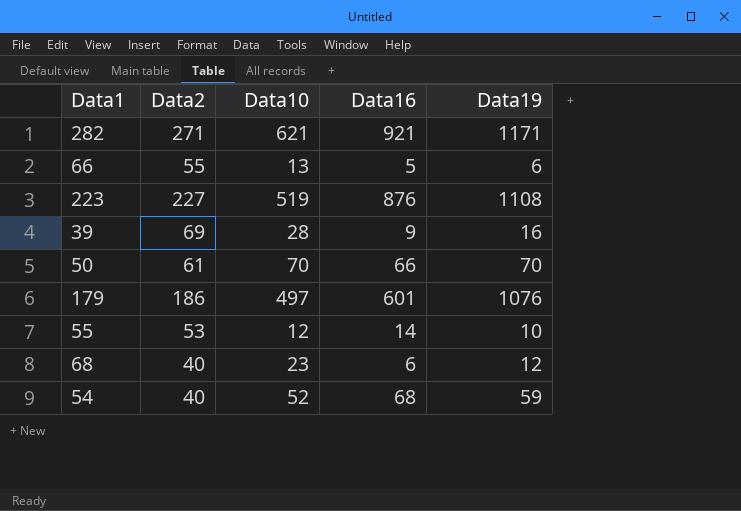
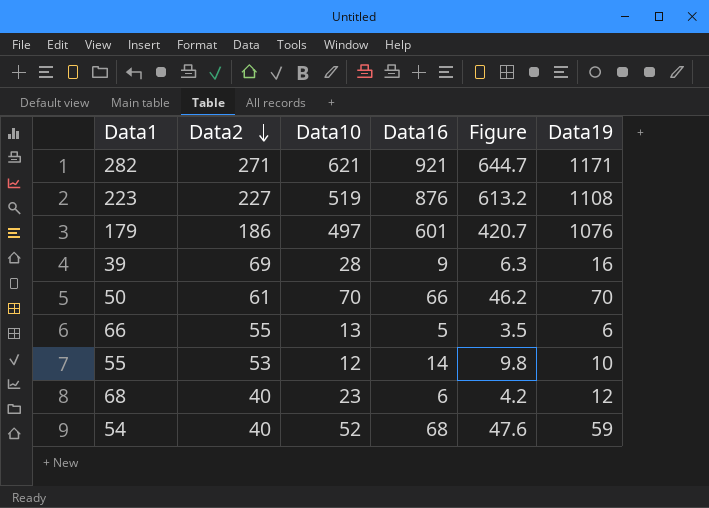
row order: none -> Data2 descending
column Figure | formula: none -> [Data16] * 0.7

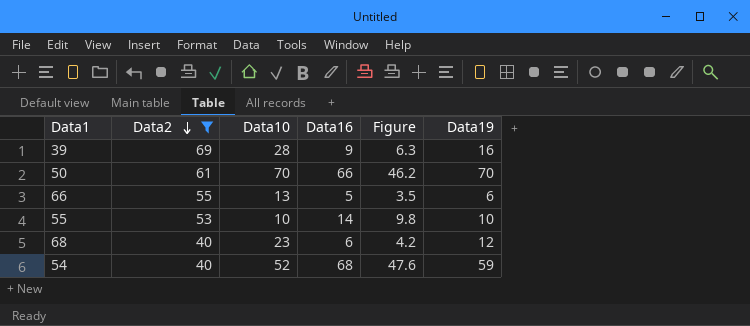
filter: none -> Data2 <= 69
55 | Data10: 12 -> 10

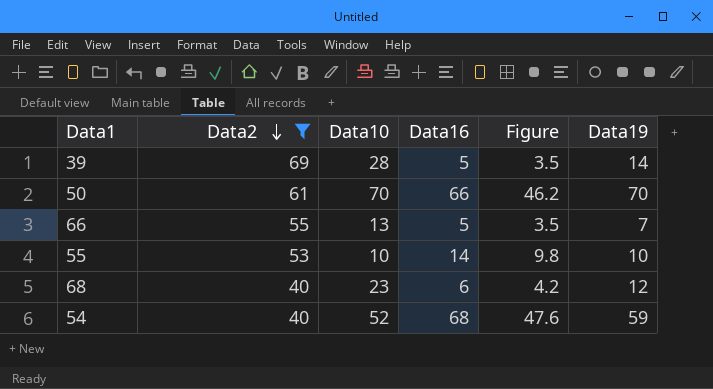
39 | Data16: 9 -> 5
39 | Figure: 6.3 -> 3.5
39 | Data19: 16 -> 14
66 | Data19: 6 -> 7

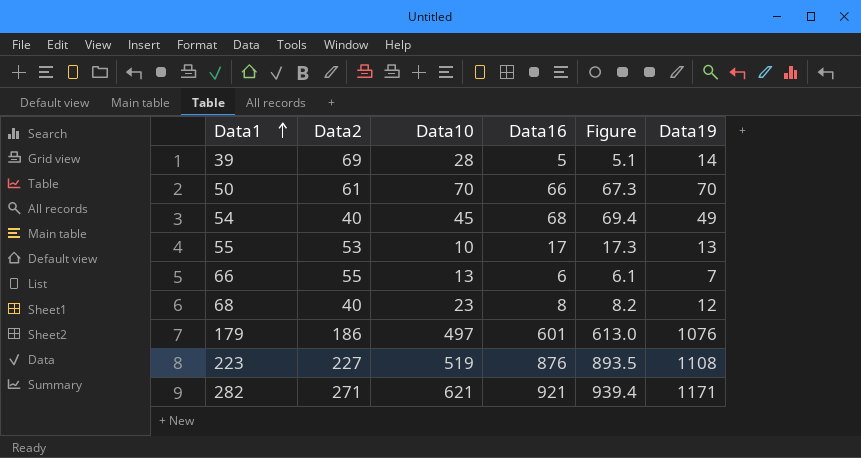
filter: Data2 <= 69 -> none
row order: Data2 descending -> Data1 ascending
column Figure | formula: [Data16] * 0.7 -> [Data16] * 1.02
54 | Data10: 52 -> 45
54 | Data19: 59 -> 49
55 | Data16: 14 -> 17
55 | Data19: 10 -> 13
66 | Data16: 5 -> 6
68 | Data16: 6 -> 8

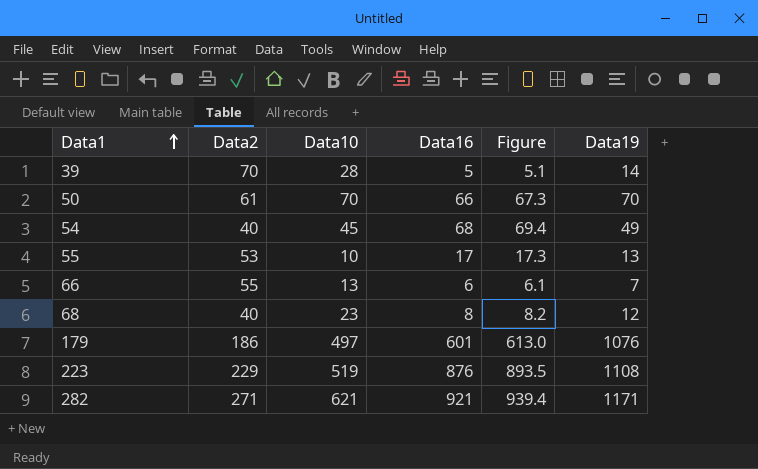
39 | Data2: 69 -> 70
223 | Data2: 227 -> 229

